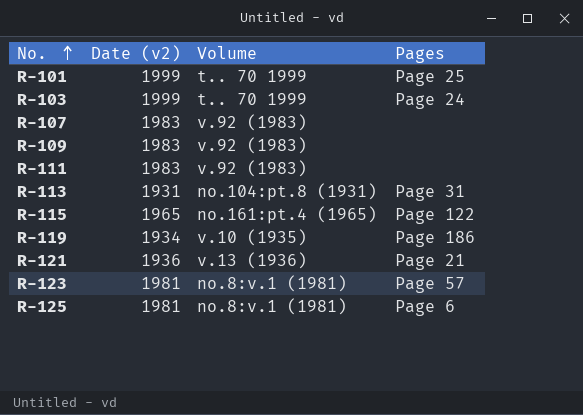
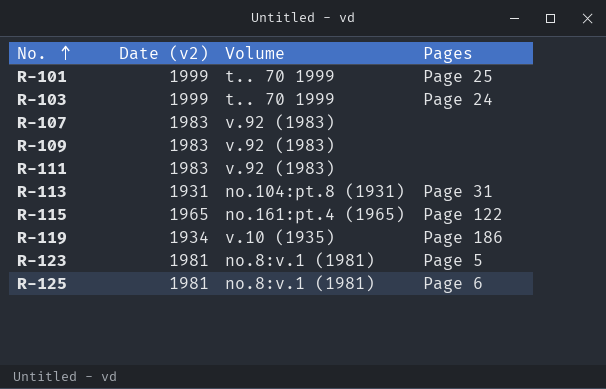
row R-121: 1936 | v.13 (1936) | Page 21 -> none
R-123 | Pages: Page 57 -> Page 5

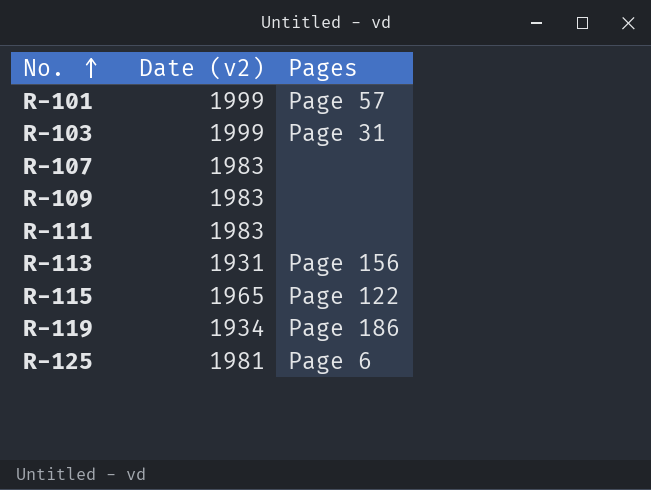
column Volume | position: 3 -> none
row R-123: 1981 | no.8:v.1 (1981) | Page 5 -> none
R-101 | Pages: Page 25 -> Page 57
R-103 | Pages: Page 24 -> Page 31
R-113 | Pages: Page 31 -> Page 156

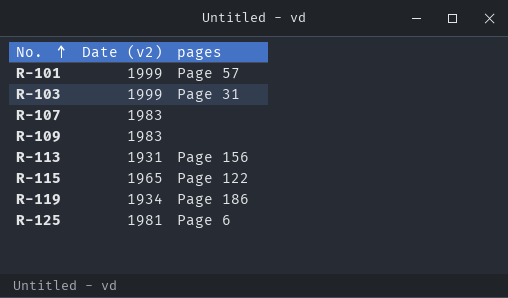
column name: Pages -> pages
row R-111: 1983 | none -> none

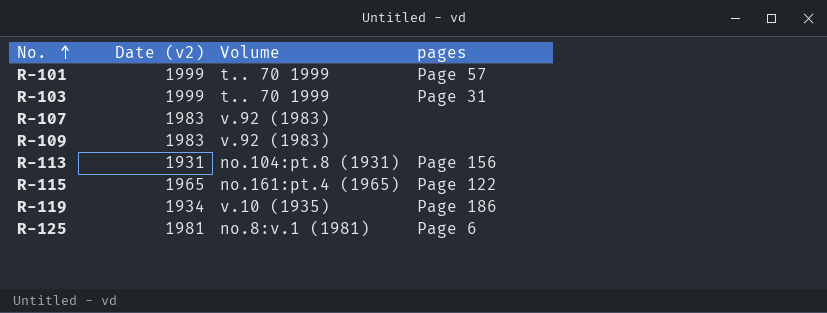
column Volume | position: none -> 3

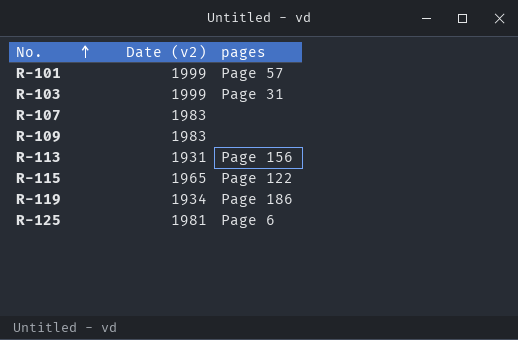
column Volume | position: 3 -> none

